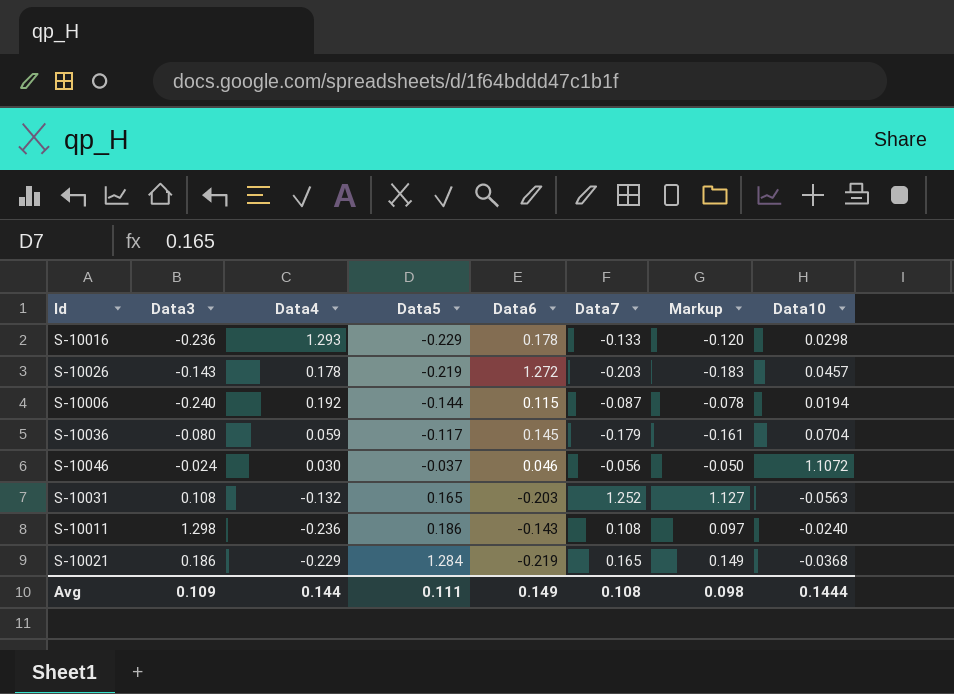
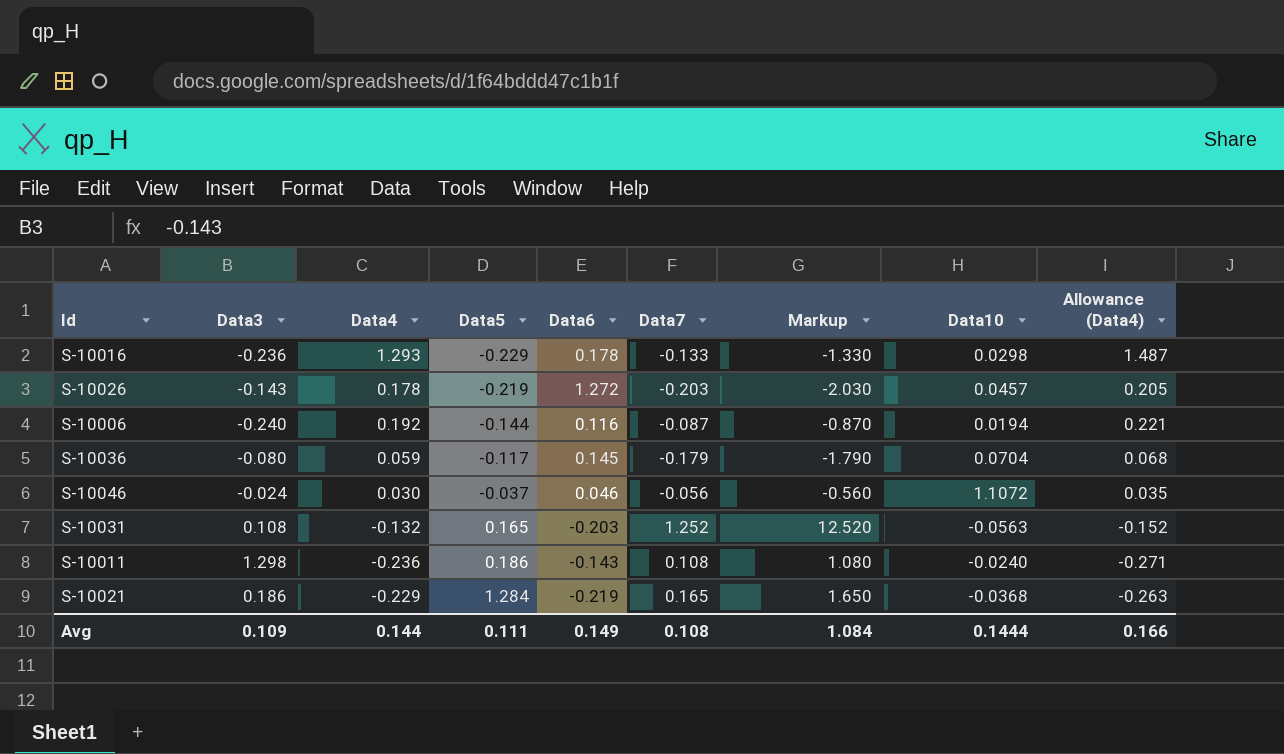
column Markup | formula: [Data7] * 0.9 -> [Data7] * 10
column Allowance (Data4) | formula: none -> [Data4] * 1.15
S-10006 | Data6: 0.115 -> 0.116
Avg | Markup: 0.098 -> 1.084

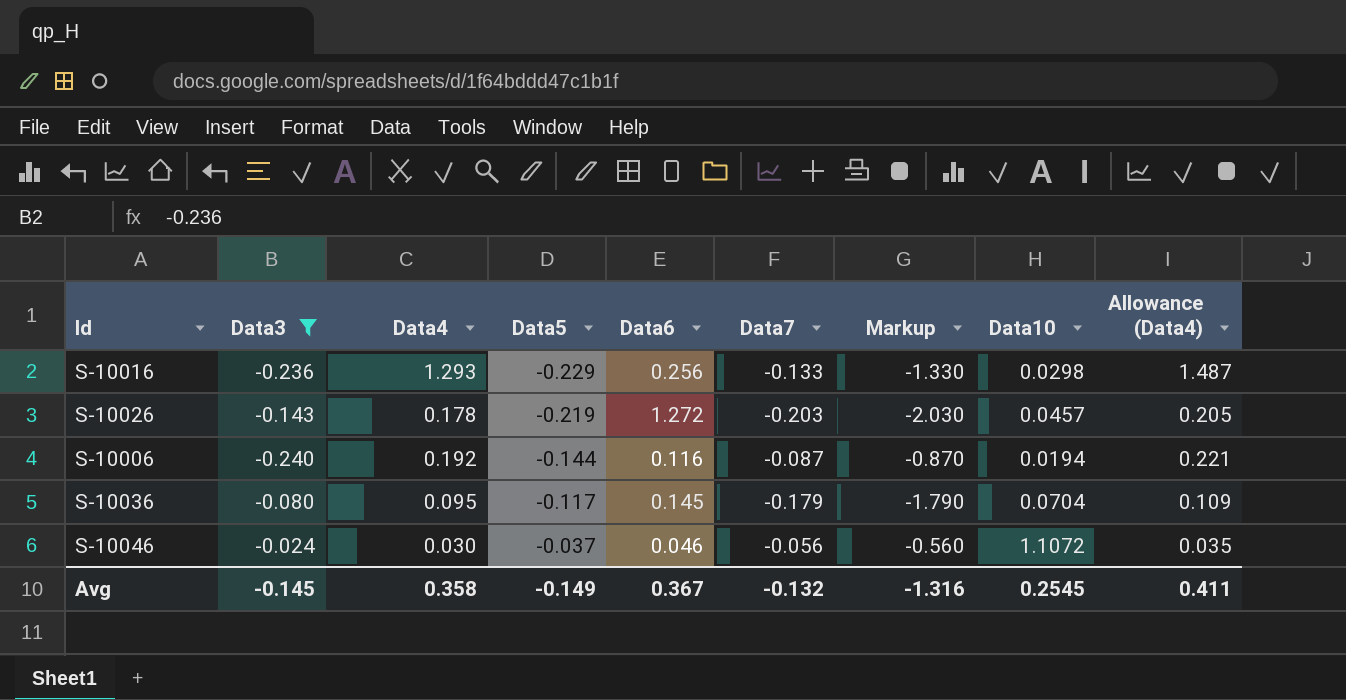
filter: none -> Data3 <= -0.024
S-10016 | Data6: 0.178 -> 0.256
S-10036 | Data4: 0.059 -> 0.095
S-10036 | Allowance (Data4): 0.068 -> 0.109
Avg | Data3: 0.109 -> -0.145
Avg | Data4: 0.144 -> 0.358
Avg | Data5: 0.111 -> -0.149
Avg | Data6: 0.149 -> 0.367
Avg | Data7: 0.108 -> -0.132
Avg | Markup: 1.084 -> -1.316
Avg | Data10: 0.1444 -> 0.2545
Avg | Allowance (Data4): 0.166 -> 0.411

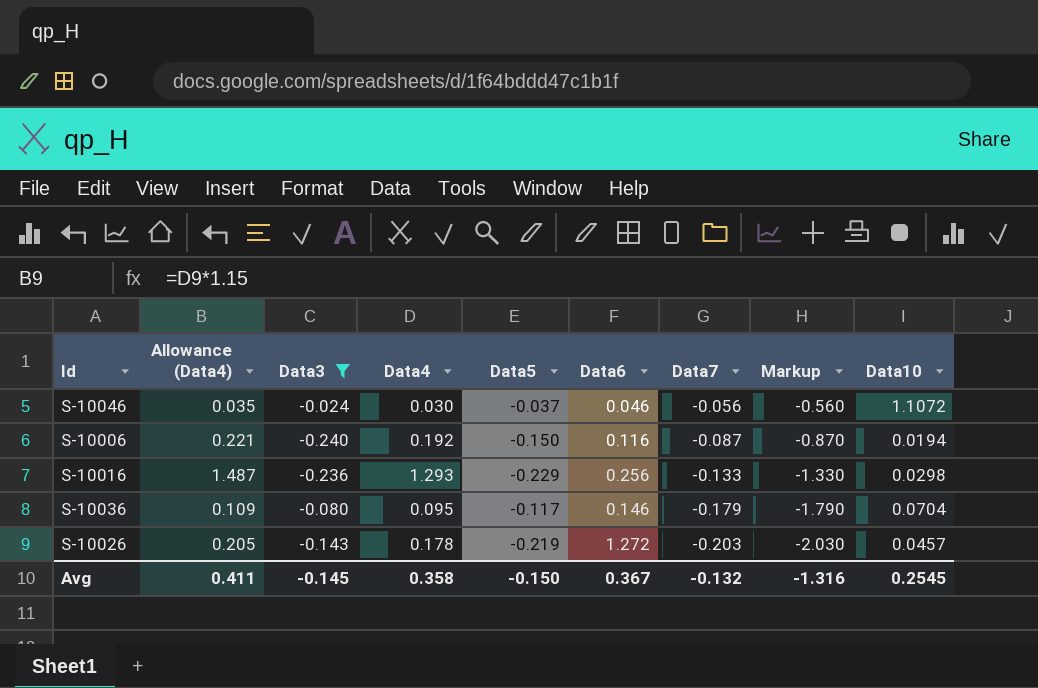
row order: Data5 ascending -> Data7 descending
column Allowance (Data4) | position: 9 -> 2
S-10006 | Data5: -0.144 -> -0.150
S-10036 | Data6: 0.145 -> 0.146
Avg | Data5: -0.149 -> -0.150

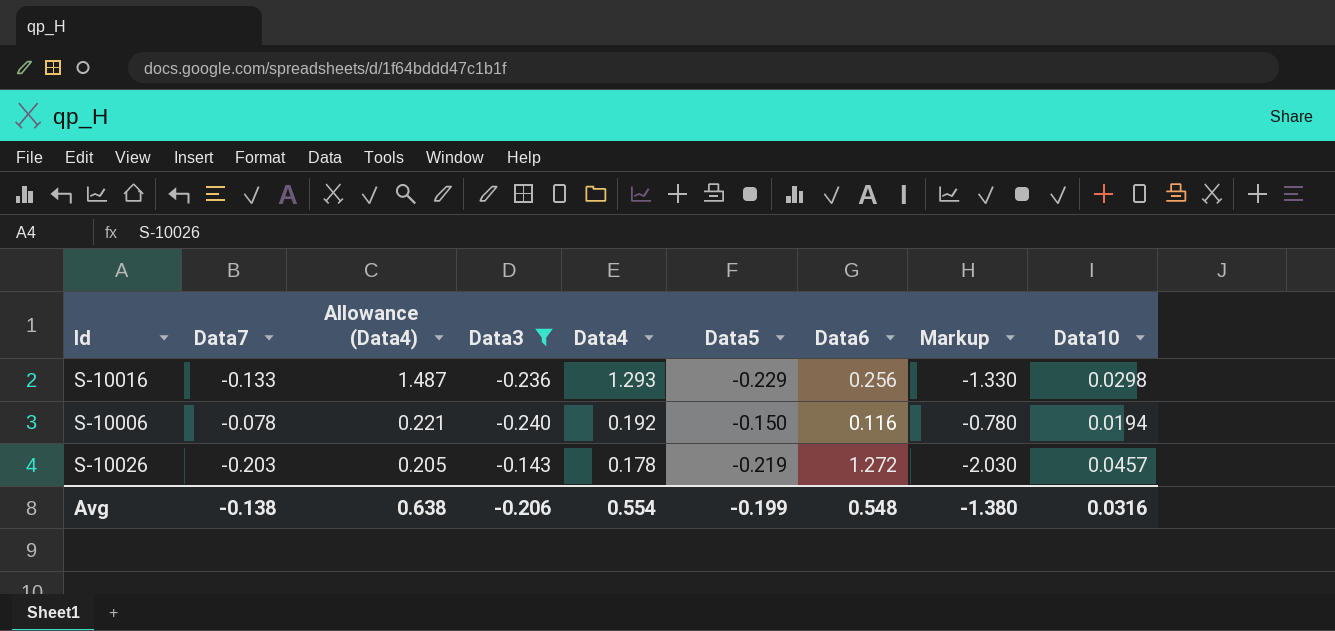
row order: Data7 descending -> Allowance (Data4) descending
column Data7 | position: 7 -> 2
row S-10046: 0.035 | -0.024 | 0.030 | -0.037 | 0.046 | -0.056 | -0.560 | 1.1072 -> none
row S-10036: 0.109 | -0.080 | 0.095 | -0.117 | 0.146 | -0.179 | -1.790 | 0.0704 -> none
S-10006 | Data7: -0.087 -> -0.078
S-10006 | Markup: -0.870 -> -0.780
Avg | Data7: -0.132 -> -0.138
Avg | Allowance (Data4): 0.411 -> 0.638
Avg | Data3: -0.145 -> -0.206
Avg | Data4: 0.358 -> 0.554
Avg | Data5: -0.150 -> -0.199
Avg | Data6: 0.367 -> 0.548
Avg | Markup: -1.316 -> -1.380
Avg | Data10: 0.2545 -> 0.0316

